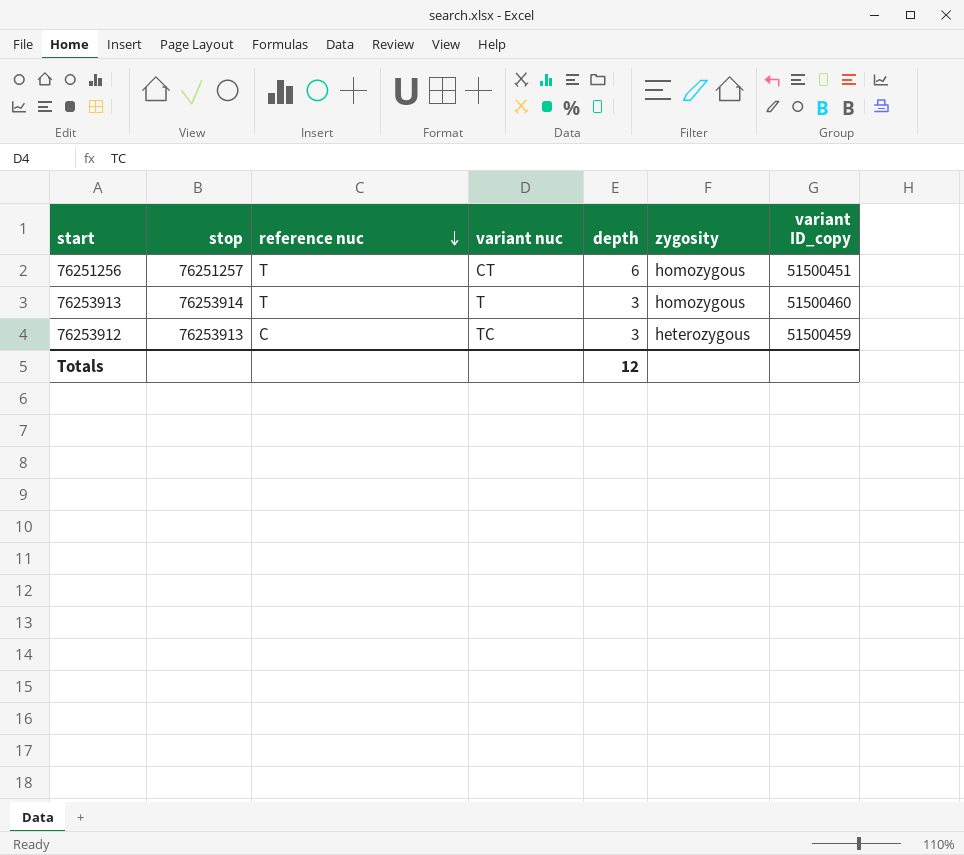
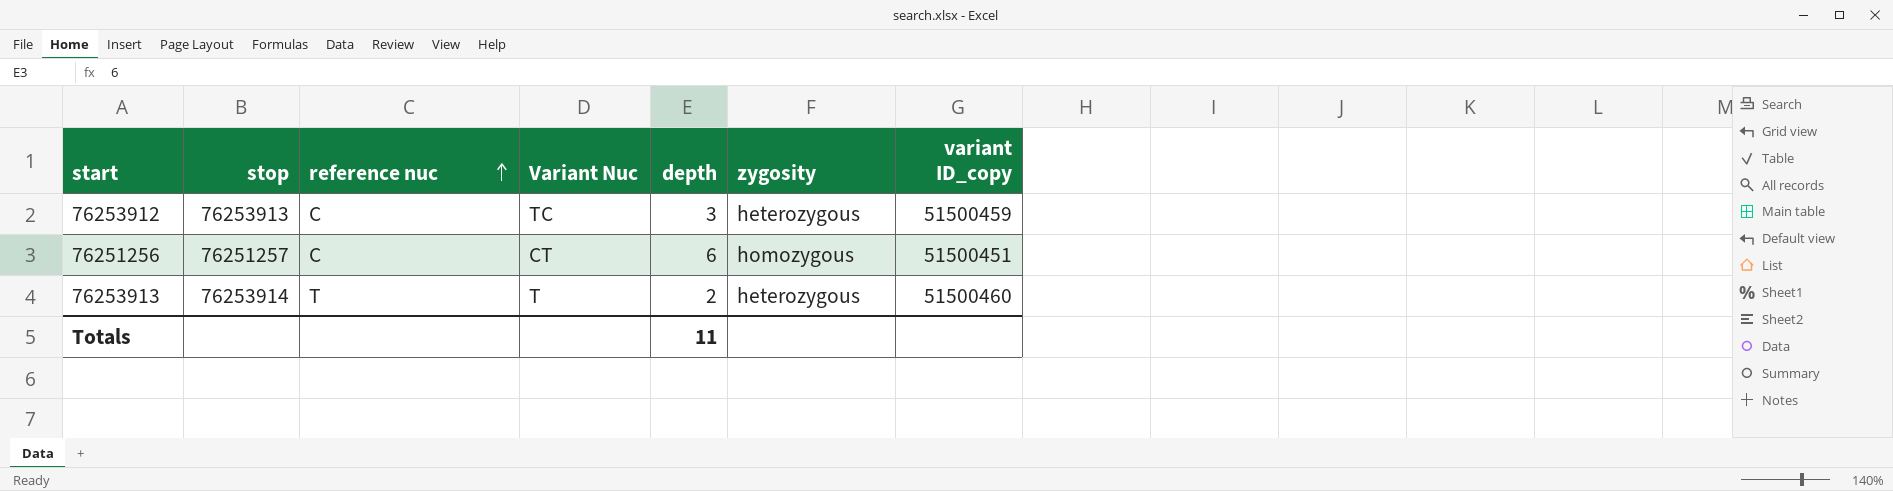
row order: reference nuc descending -> reference nuc ascending
column name: variant nuc -> Variant Nuc
76251256 | reference nuc: T -> C
76253913 | depth: 3 -> 2
76253913 | zygosity: homozygous -> heterozygous
Totals | depth: 12 -> 11

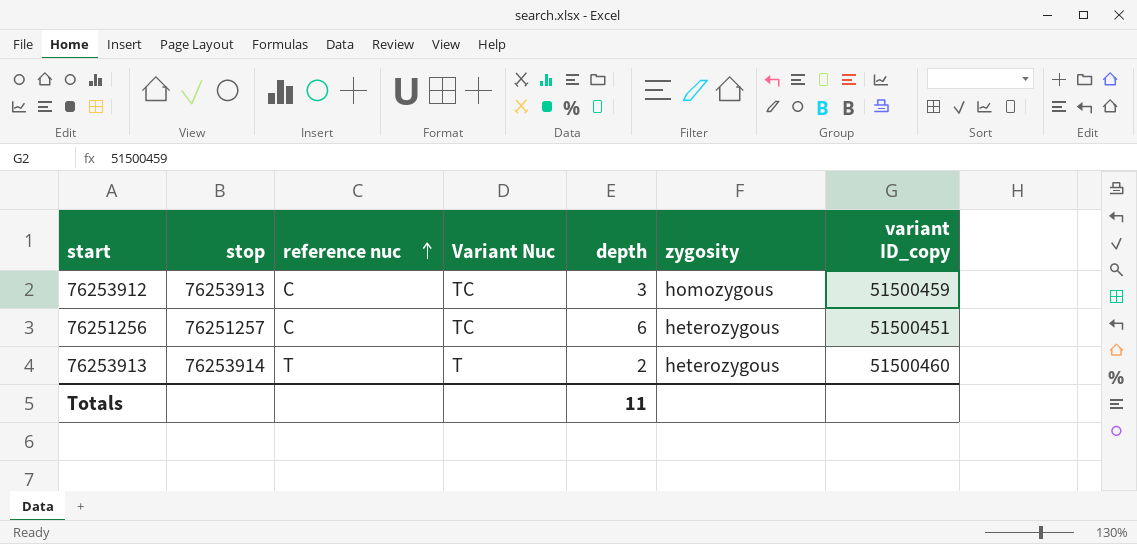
76253912 | zygosity: heterozygous -> homozygous
76251256 | Variant Nuc: CT -> TC
76251256 | zygosity: homozygous -> heterozygous

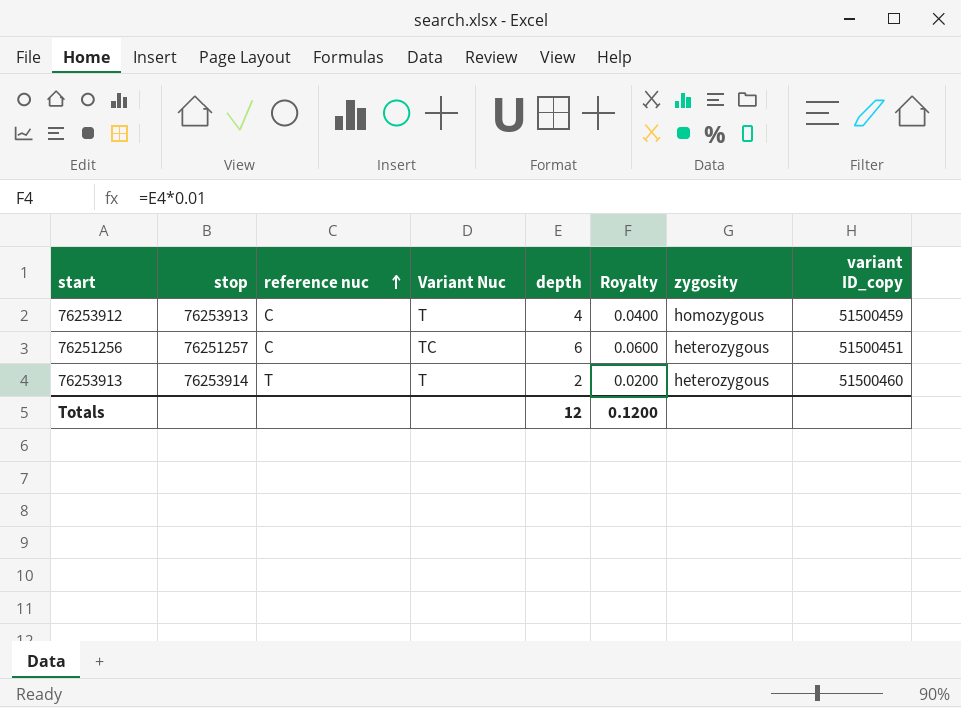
column Royalty | formula: none -> [depth] * 0.01
76253912 | Variant Nuc: TC -> T
76253912 | depth: 3 -> 4
Totals | depth: 11 -> 12

